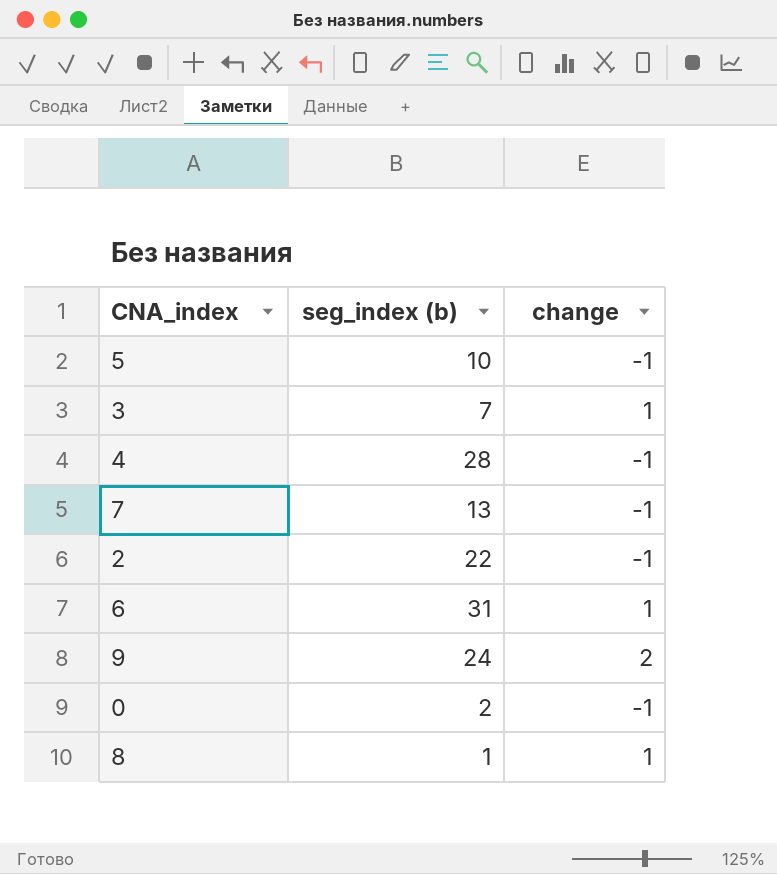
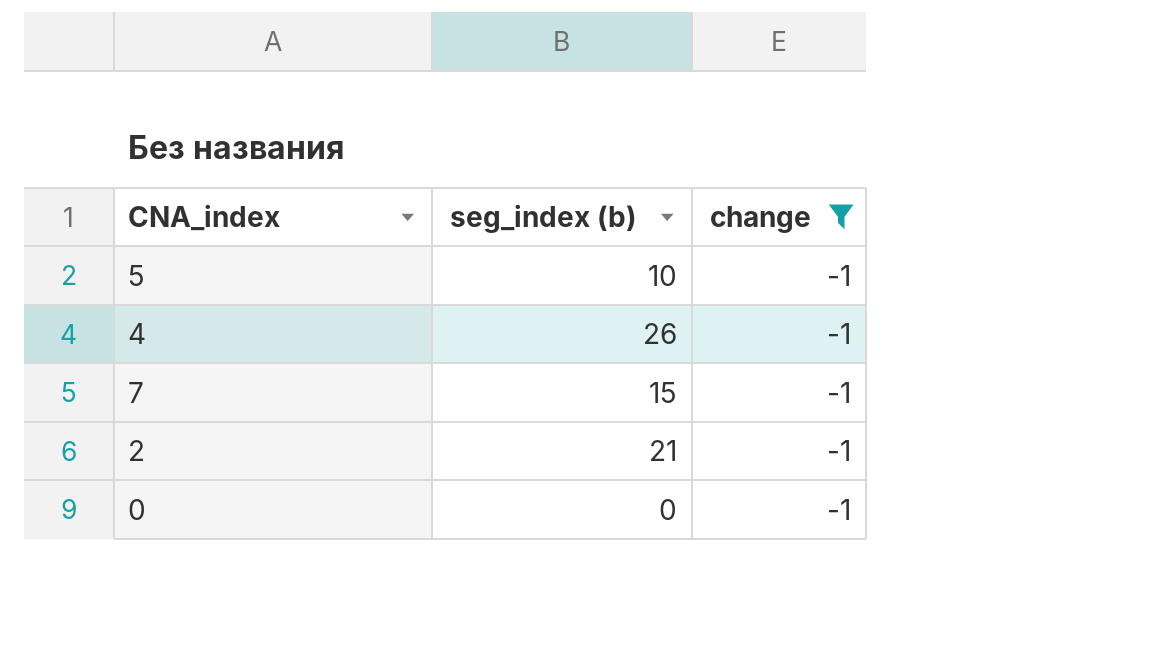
filter: none -> change = -1
4 | seg_index (b): 28 -> 26
7 | seg_index (b): 13 -> 15
2 | seg_index (b): 22 -> 21
0 | seg_index (b): 2 -> 0

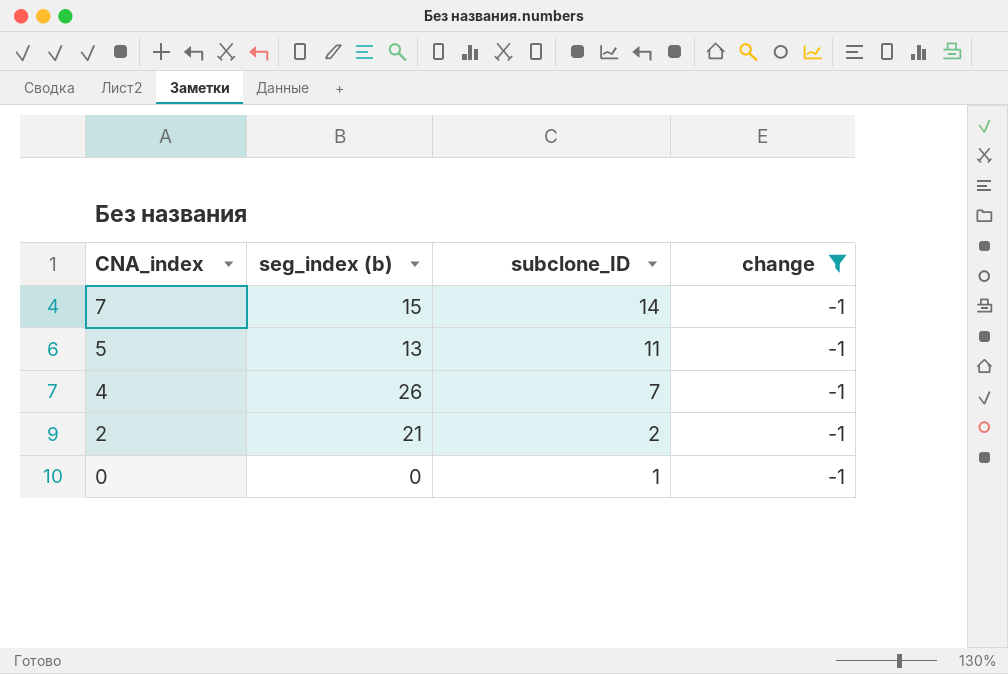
row order: none -> CNA_index descending
column subclone_ID | position: none -> 3
5 | seg_index (b): 10 -> 13

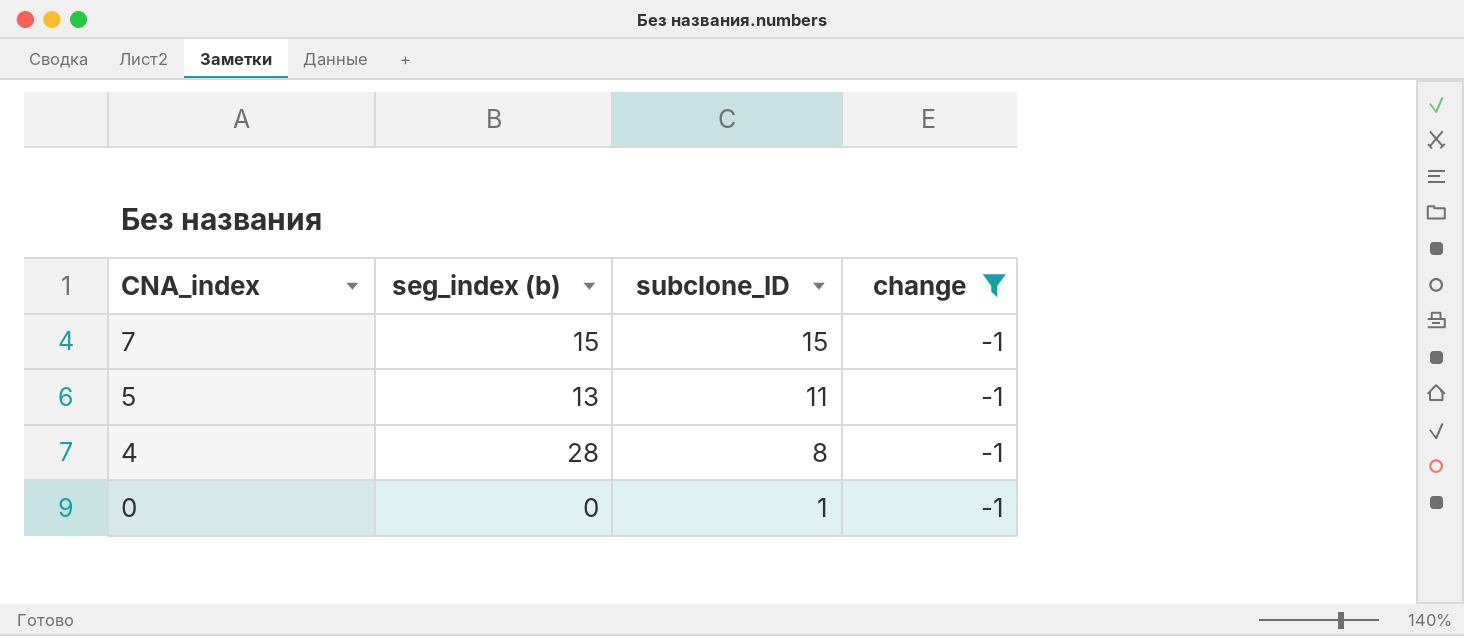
row 2: 21 | 2 | -1 -> none
7 | subclone_ID: 14 -> 15
4 | seg_index (b): 26 -> 28
4 | subclone_ID: 7 -> 8

